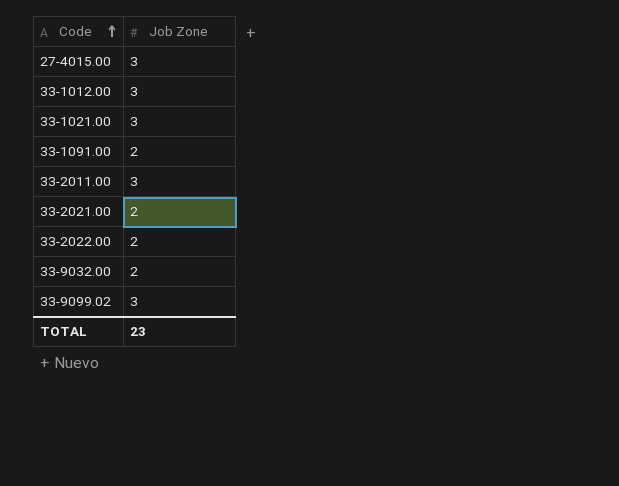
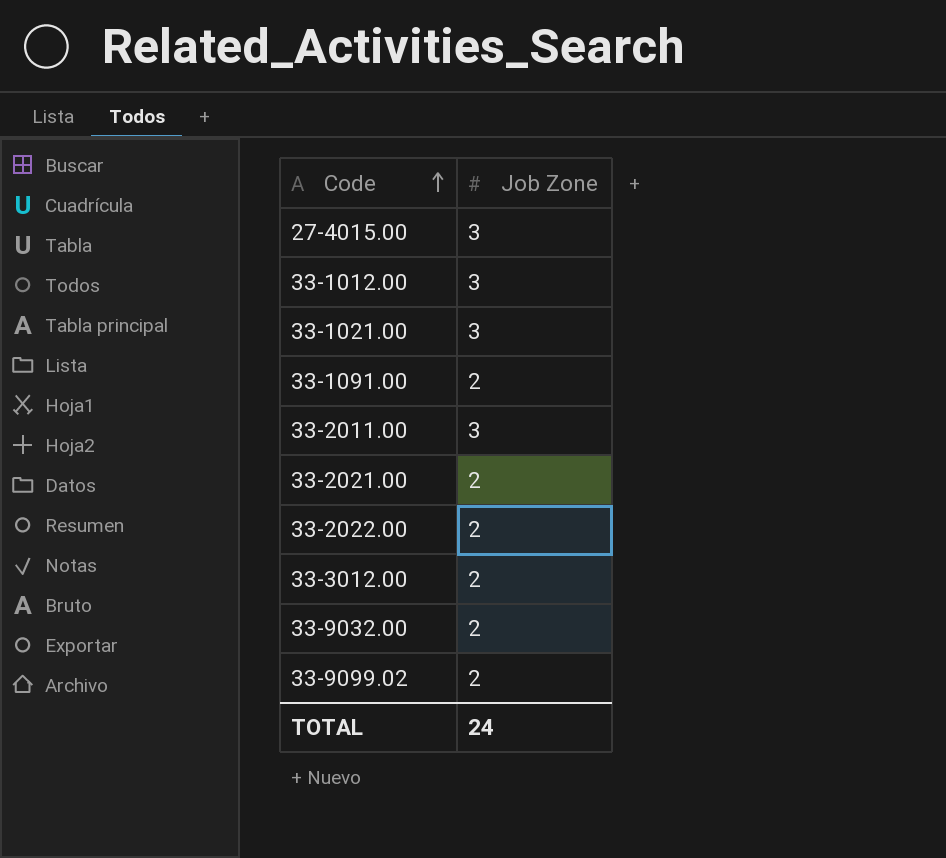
row 33-3012.00: none -> 2
33-9099.02 | Job Zone: 3 -> 2
TOTAL | Job Zone: 23 -> 24

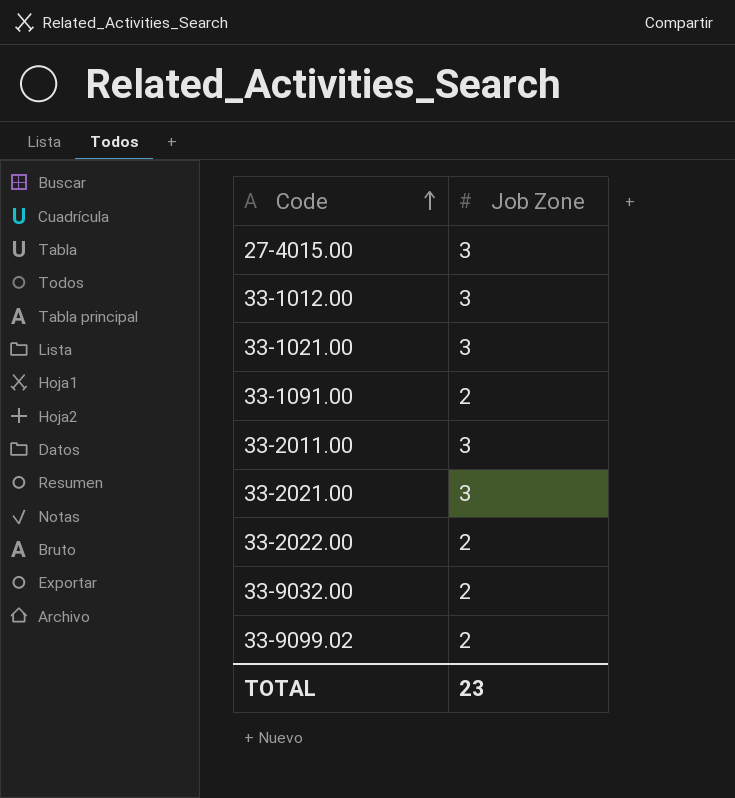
row 33-3012.00: 2 -> none
33-2021.00 | Job Zone: 2 -> 3
TOTAL | Job Zone: 24 -> 23

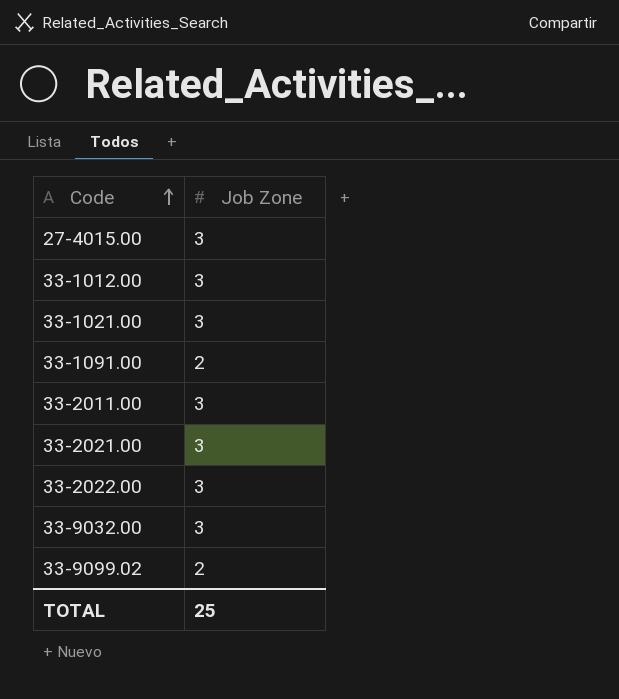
33-2022.00 | Job Zone: 2 -> 3
33-9032.00 | Job Zone: 2 -> 3
TOTAL | Job Zone: 23 -> 25

